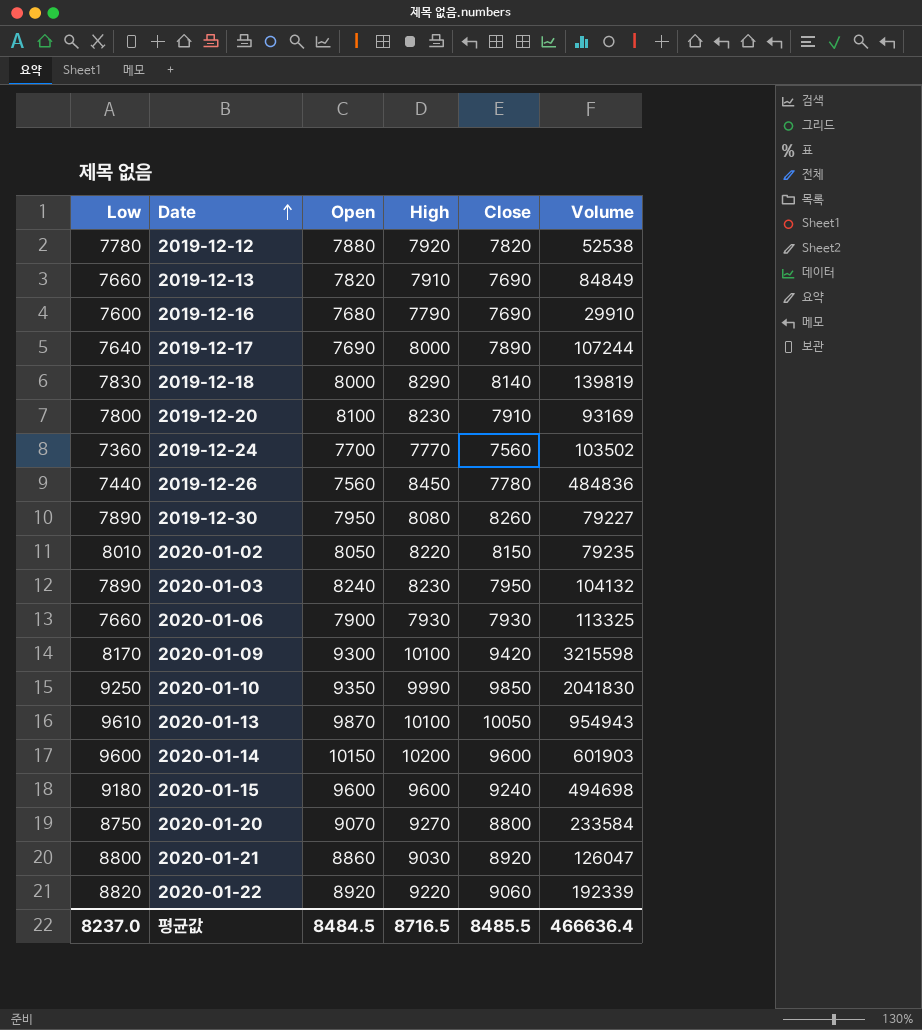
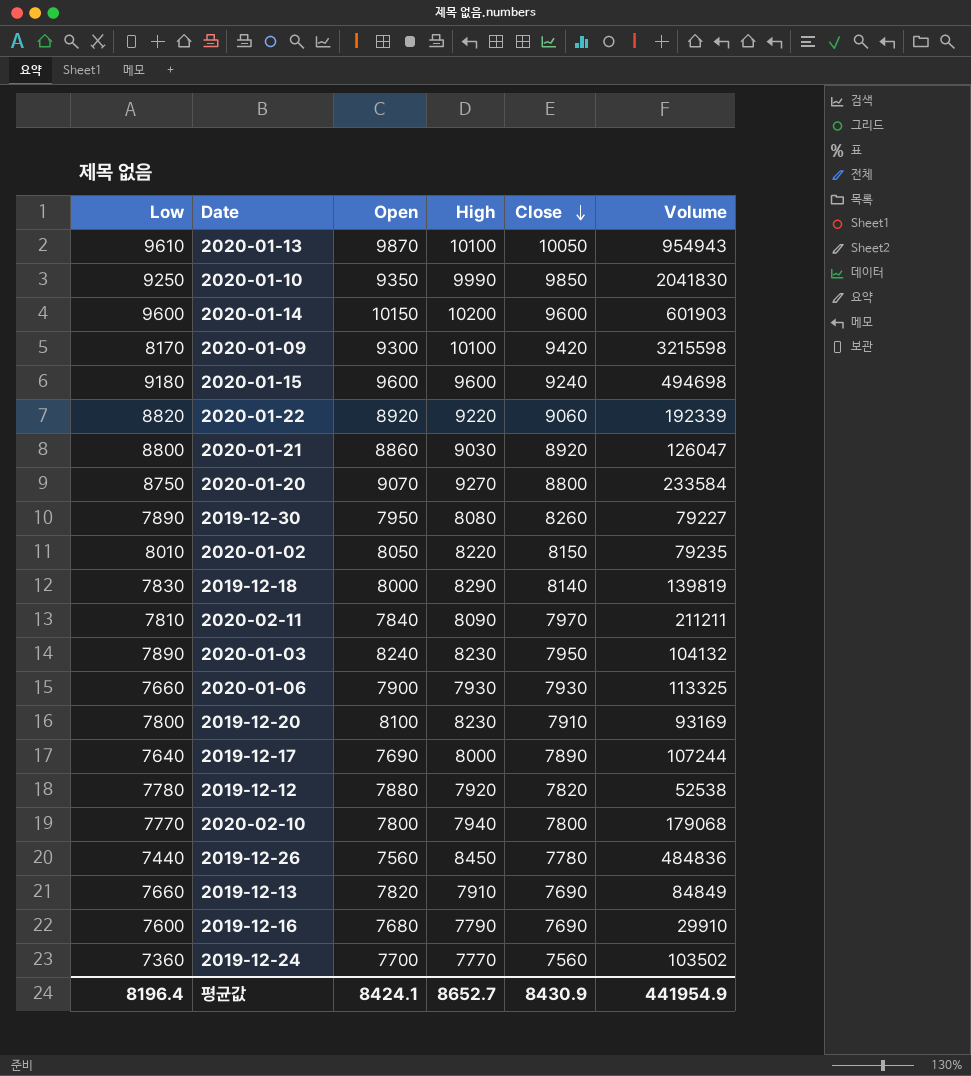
row order: Date ascending -> Close descending
row 2020-02-11: none -> 7810 | 7840 | 8090 | 7970 | 211211
row 2020-02-10: none -> 7770 | 7800 | 7940 | 7800 | 179068
평균값 | Low: 8237.0 -> 8196.4
평균값 | Open: 8484.5 -> 8424.1
평균값 | High: 8716.5 -> 8652.7
평균값 | Close: 8485.5 -> 8430.9
평균값 | Volume: 466636.4 -> 441954.9

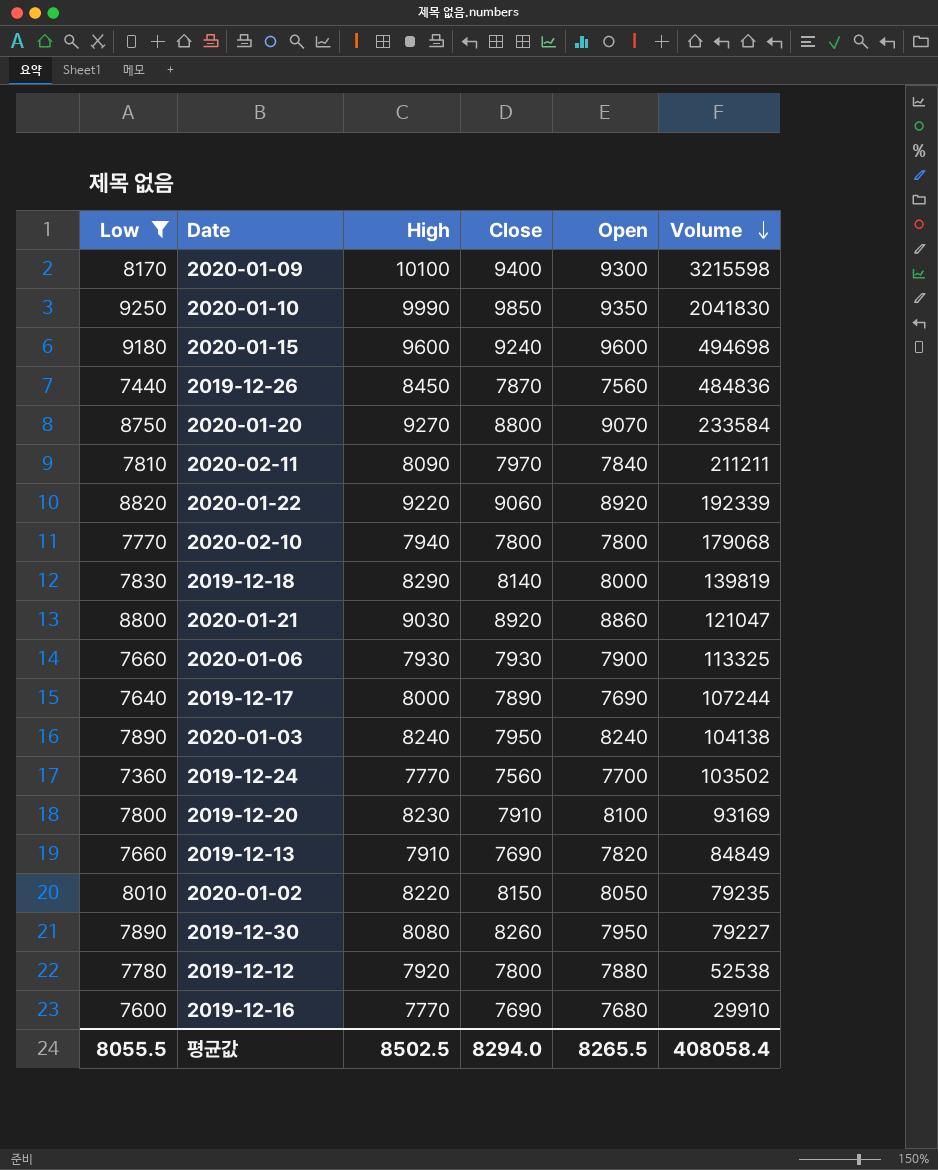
filter: none -> Low <= 9250
row order: Close descending -> Volume descending
column Open | position: 3 -> 5
2020-01-09 | Close: 9420 -> 9400
2019-12-26 | Close: 7780 -> 7870
2020-01-21 | Volume: 126047 -> 121047
2020-01-03 | High: 8230 -> 8240
2020-01-03 | Volume: 104132 -> 104138
2019-12-12 | Close: 7820 -> 7800
2019-12-16 | High: 7790 -> 7770
평균값 | Low: 8196.4 -> 8055.5
평균값 | High: 8652.7 -> 8502.5
평균값 | Close: 8430.9 -> 8294.0
평균값 | Open: 8424.1 -> 8265.5
평균값 | Volume: 441954.9 -> 408058.4

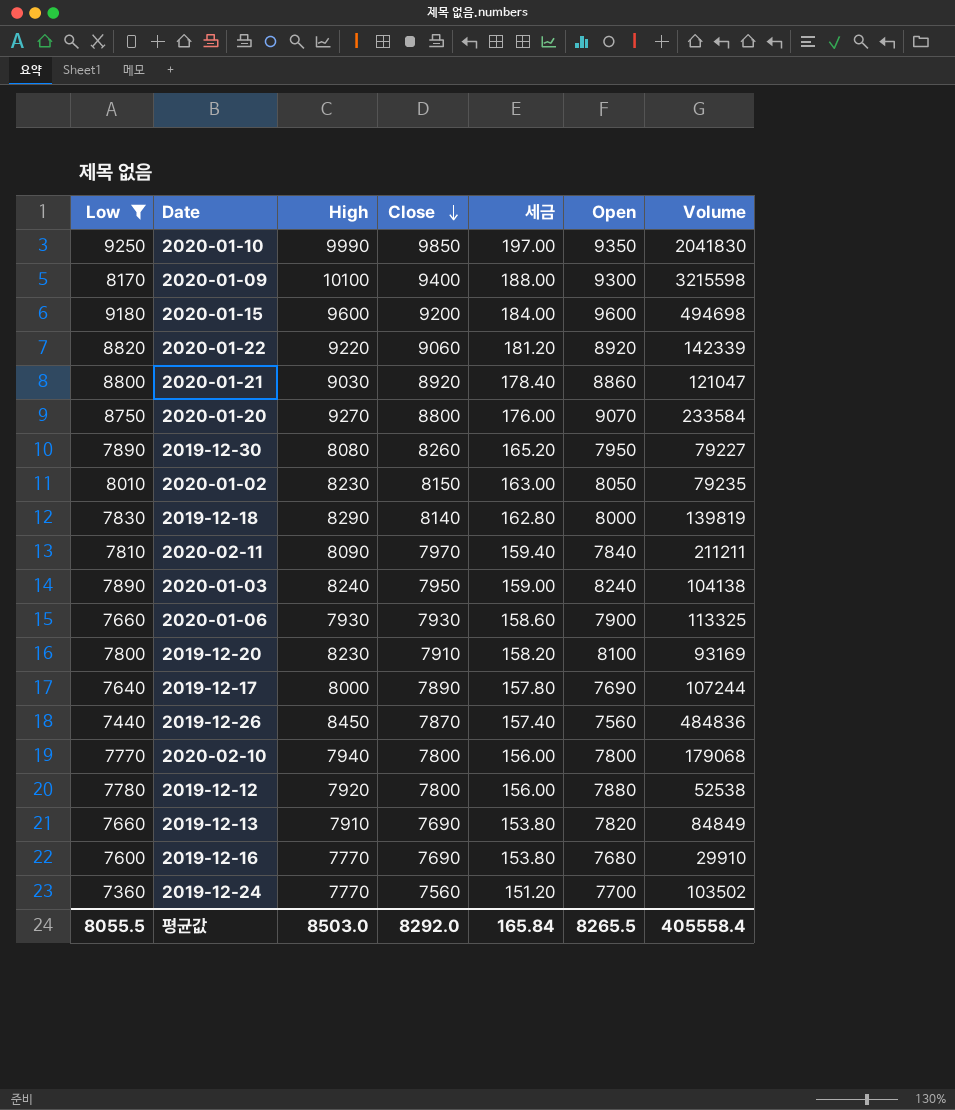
row order: Volume descending -> Close descending
column 세금 | formula: none -> [Close] * 0.02
2020-01-15 | Close: 9240 -> 9200
2020-01-22 | Volume: 192339 -> 142339
2020-01-02 | High: 8220 -> 8230
평균값 | High: 8502.5 -> 8503.0
평균값 | Close: 8294.0 -> 8292.0
평균값 | Volume: 408058.4 -> 405558.4

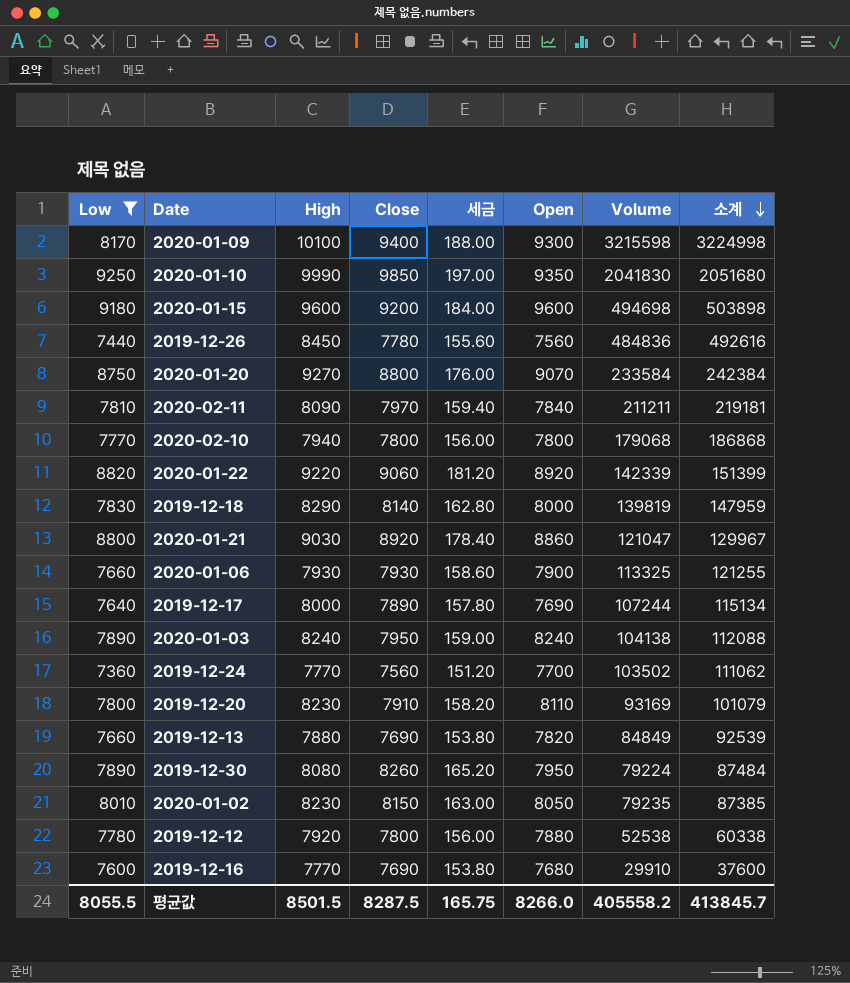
row order: Close descending -> 소계 descending
column 소계 | formula: none -> [Close] + [Volume]
2019-12-26 | Close: 7870 -> 7780
2019-12-26 | 세금: 157.40 -> 155.60
2019-12-20 | Open: 8100 -> 8110
2019-12-13 | High: 7910 -> 7880
2019-12-30 | Volume: 79227 -> 79224
평균값 | High: 8503.0 -> 8501.5
평균값 | Close: 8292.0 -> 8287.5
평균값 | 세금: 165.84 -> 165.75
평균값 | Open: 8265.5 -> 8266.0
평균값 | Volume: 405558.4 -> 405558.2

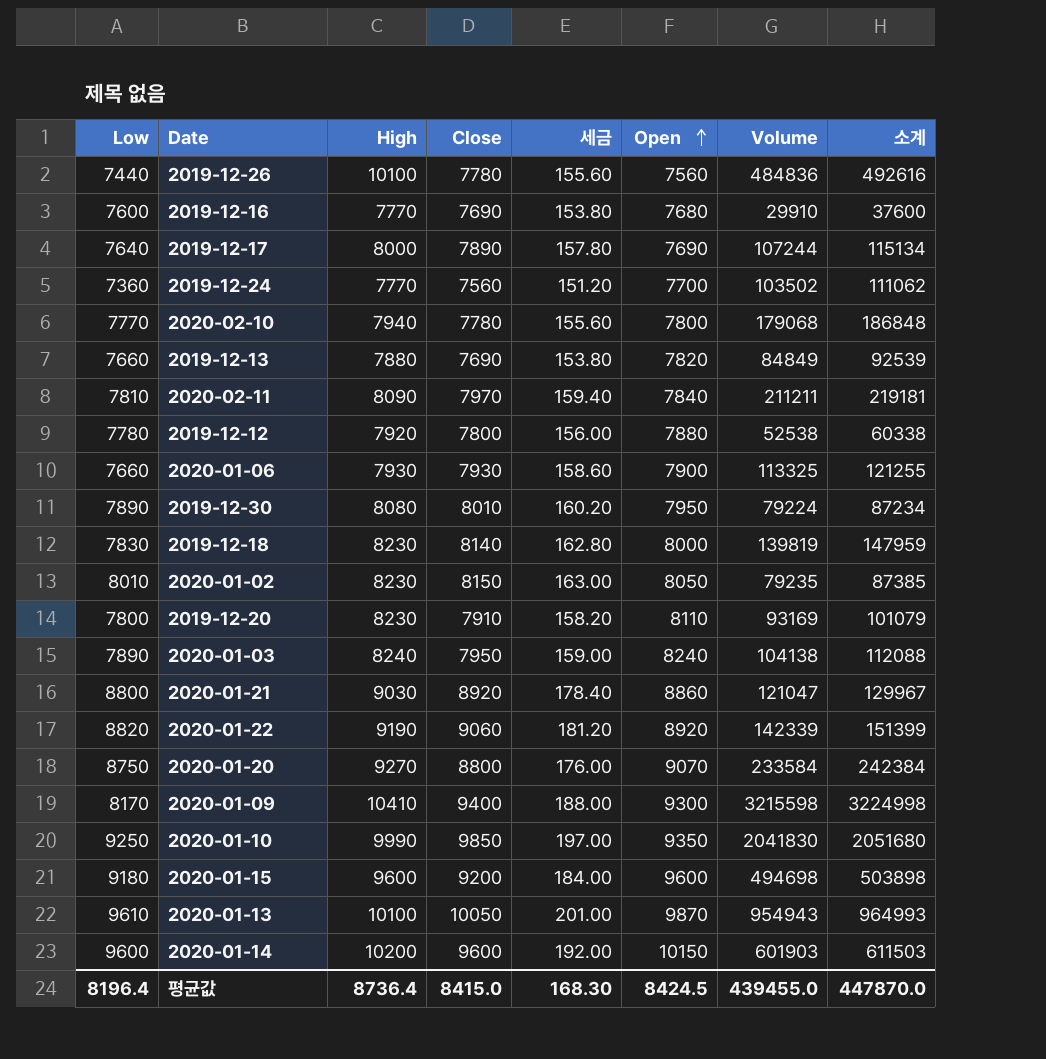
filter: Low <= 9250 -> none
row order: 소계 descending -> Open ascending
2019-12-26 | High: 8450 -> 10100
2020-02-10 | Close: 7800 -> 7780
2020-02-10 | 세금: 156.00 -> 155.60
2020-02-10 | 소계: 186868 -> 186848
2019-12-30 | Close: 8260 -> 8010
2019-12-30 | 세금: 165.20 -> 160.20
2019-12-30 | 소계: 87484 -> 87234
2019-12-18 | High: 8290 -> 8230
2020-01-22 | High: 9220 -> 9190
2020-01-09 | High: 10100 -> 10410
평균값 | Low: 8055.5 -> 8196.4
평균값 | High: 8501.5 -> 8736.4
평균값 | Close: 8287.5 -> 8415.0
평균값 | 세금: 165.75 -> 168.30
평균값 | Open: 8266.0 -> 8424.5
평균값 | Volume: 405558.2 -> 439455.0
평균값 | 소계: 413845.7 -> 447870.0

